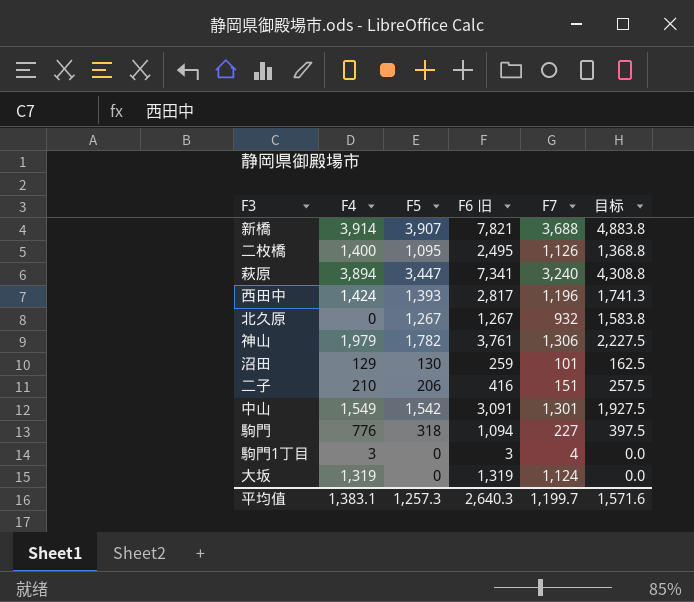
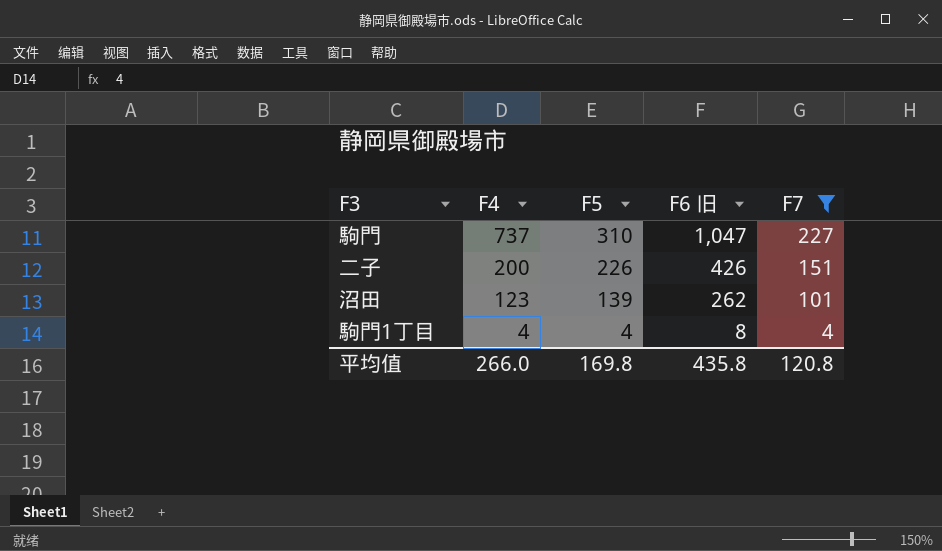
filter: none -> F7 <= 227
row order: none -> F4 descending
column 目标 | formula: [F5] * 1.25 -> none
駒門 | F4: 776 -> 737
駒門 | F5: 318 -> 310
駒門 | F6 旧: 1,094 -> 1,047
二子 | F4: 210 -> 200
二子 | F5: 206 -> 226
二子 | F6 旧: 416 -> 426
沼田 | F4: 129 -> 123
沼田 | F5: 130 -> 139
沼田 | F6 旧: 259 -> 262
駒門1丁目 | F4: 3 -> 4
駒門1丁目 | F5: 0 -> 4
駒門1丁目 | F6 旧: 3 -> 8
平均值 | F4: 1,383.1 -> 266.0
平均值 | F5: 1,257.3 -> 169.8
平均值 | F6 旧: 2,640.3 -> 435.8
平均值 | F7: 1,199.7 -> 120.8

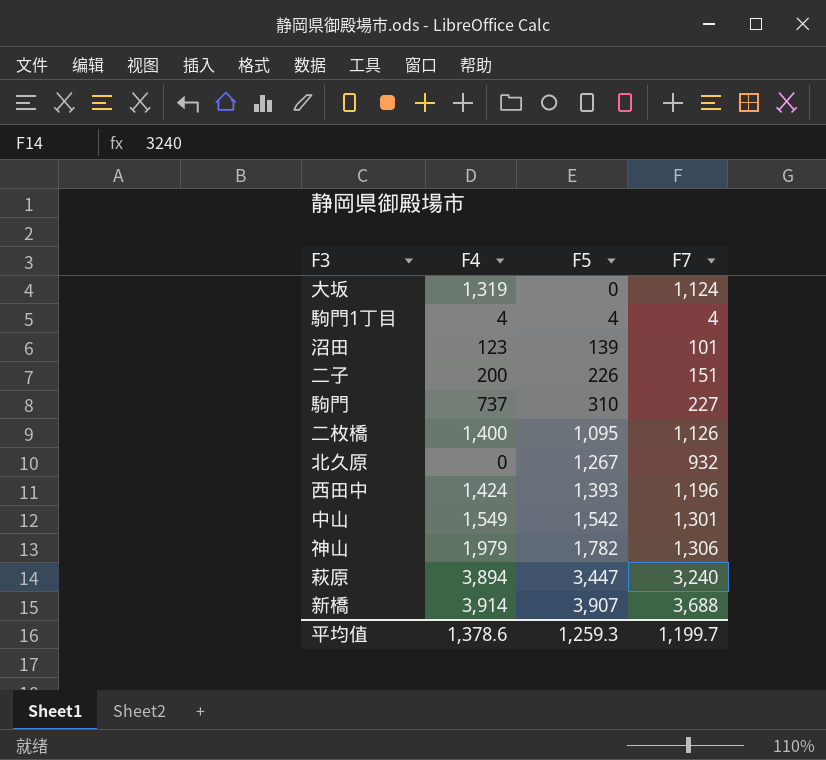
filter: F7 <= 227 -> none
row order: F4 descending -> F5 ascending
column F6 旧 | formula: [F4] + [F5] -> none
平均值 | F4: 266.0 -> 1,378.6
平均值 | F5: 169.8 -> 1,259.3
平均值 | F7: 120.8 -> 1,199.7

